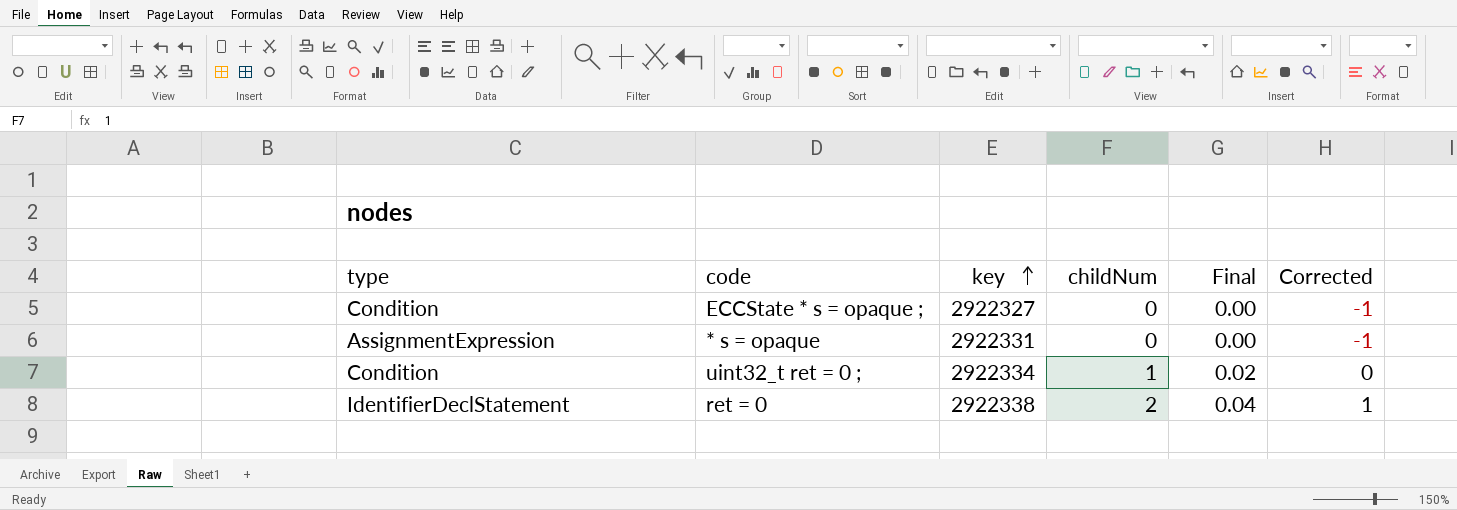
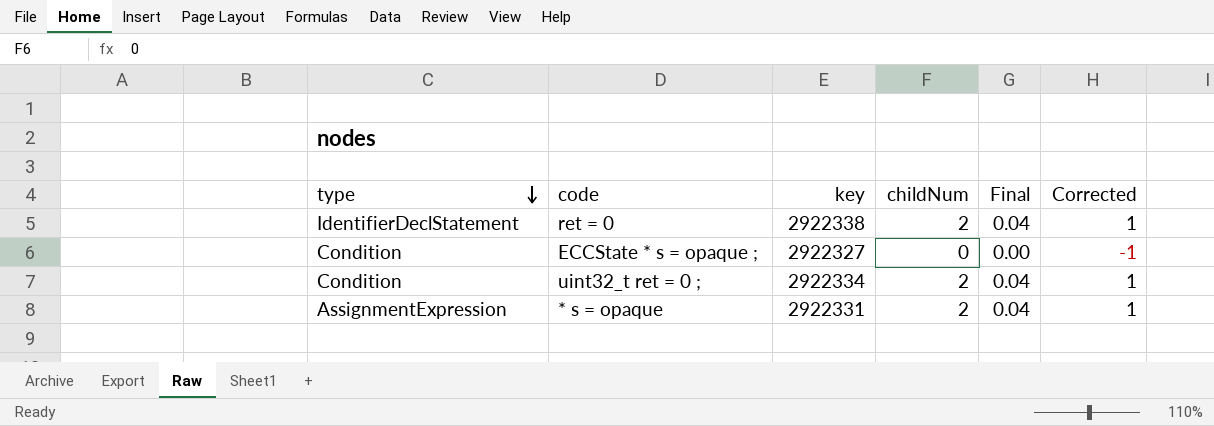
row order: key ascending -> type descending
uint32_t ret = 0 ; | childNum: 1 -> 2
uint32_t ret = 0 ; | Final: 0.02 -> 0.04
uint32_t ret = 0 ; | Corrected: 0 -> 1
* s = opaque | childNum: 0 -> 2
* s = opaque | Final: 0.00 -> 0.04
* s = opaque | Corrected: -1 -> 1

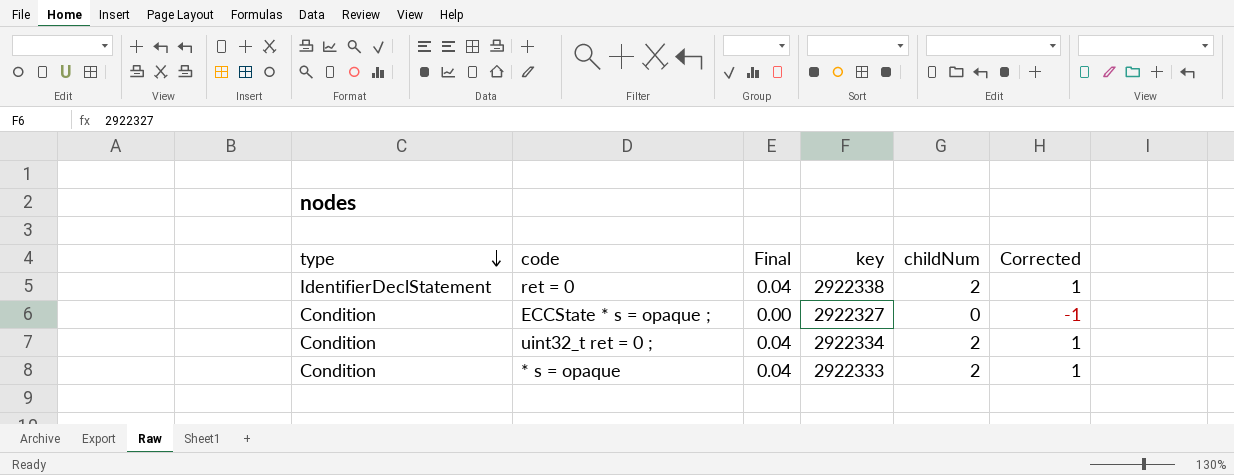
column Final | position: 5 -> 3
* s = opaque | type: AssignmentExpression -> Condition
* s = opaque | key: 2922331 -> 2922333

